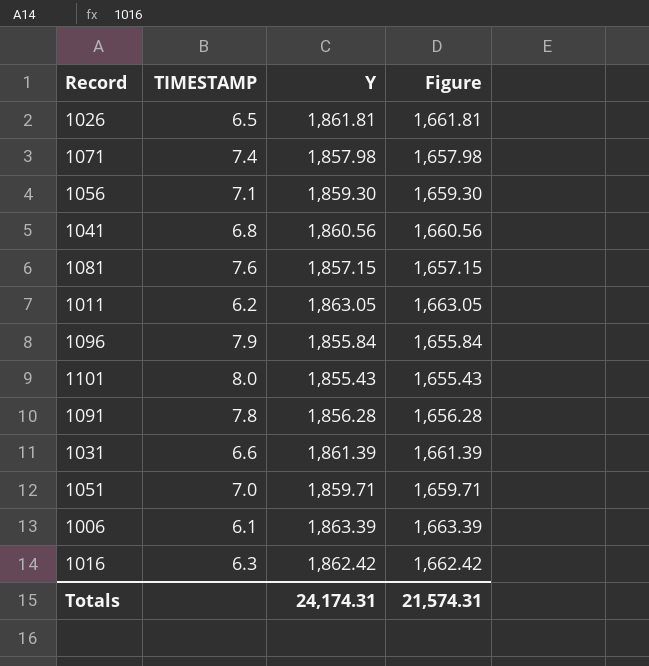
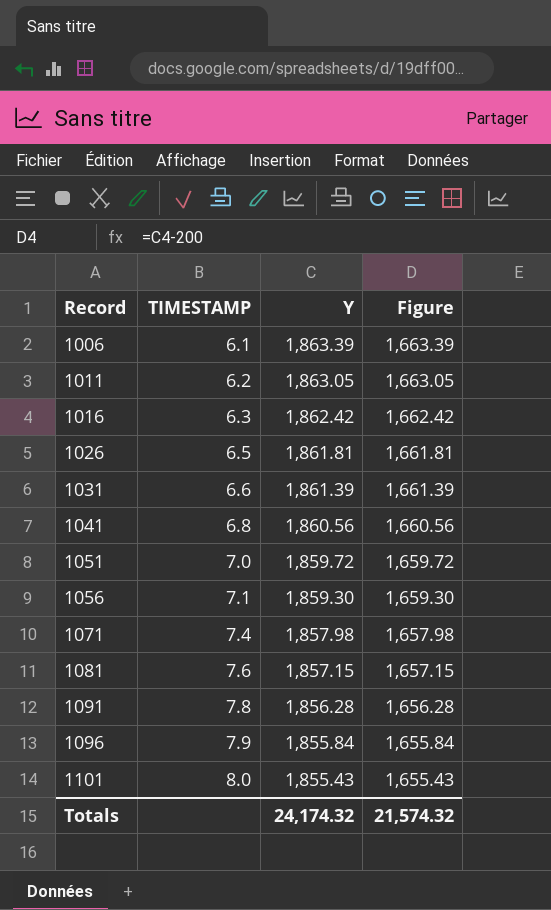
row order: none -> Record ascending
1051 | Y: 1,859.71 -> 1,859.72
1051 | Figure: 1,659.71 -> 1,659.72
Totals | Y: 24,174.31 -> 24,174.32
Totals | Figure: 21,574.31 -> 21,574.32

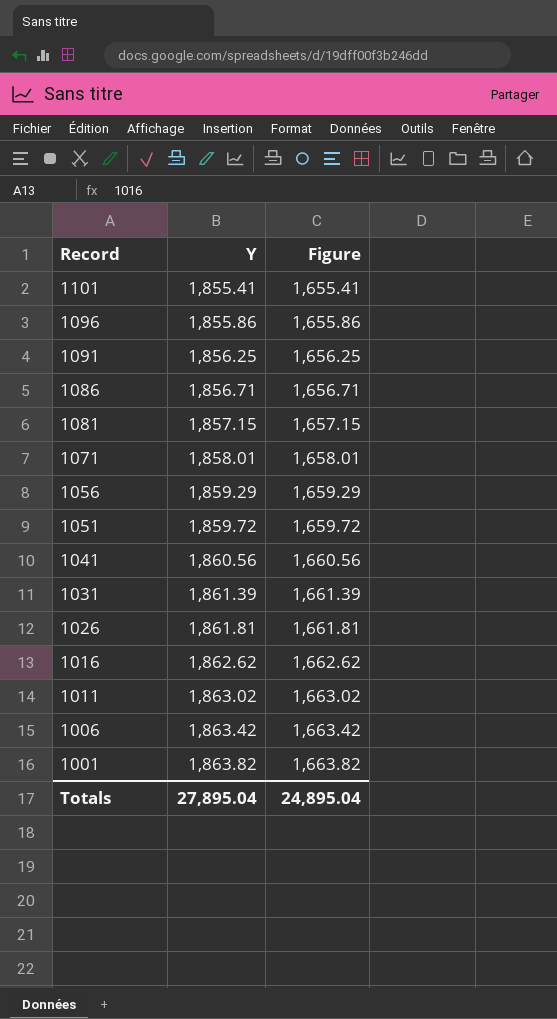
row order: Record ascending -> Record descending
column TIMESTAMP | position: 2 -> none
1101 | Y: 1,855.43 -> 1,855.41
1101 | Figure: 1,655.43 -> 1,655.41
1096 | Y: 1,855.84 -> 1,855.86
1096 | Figure: 1,655.84 -> 1,655.86
1091 | Y: 1,856.28 -> 1,856.25
1091 | Figure: 1,656.28 -> 1,656.25
row 1086: none -> 1,856.71 | 1,656.71
1071 | Y: 1,857.98 -> 1,858.01
1071 | Figure: 1,657.98 -> 1,658.01
1056 | Y: 1,859.30 -> 1,859.29
1056 | Figure: 1,659.30 -> 1,659.29
1016 | Y: 1,862.42 -> 1,862.62
1016 | Figure: 1,662.42 -> 1,662.62
1011 | Y: 1,863.05 -> 1,863.02
1011 | Figure: 1,663.05 -> 1,663.02
1006 | Y: 1,863.39 -> 1,863.42
1006 | Figure: 1,663.39 -> 1,663.42
row 1001: none -> 1,863.82 | 1,663.82
Totals | Y: 24,174.32 -> 27,895.04
Totals | Figure: 21,574.32 -> 24,895.04

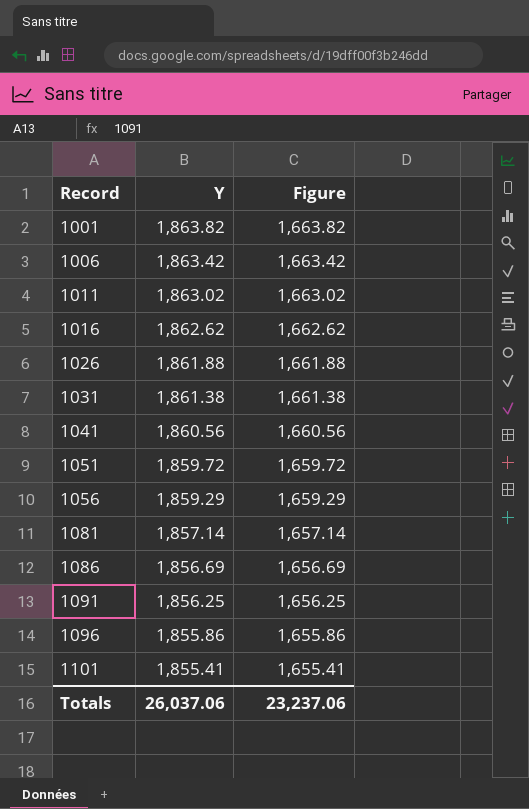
row order: Record descending -> Record ascending
row 1071: 1,858.01 | 1,658.01 -> none
1026 | Y: 1,861.81 -> 1,861.88
1026 | Figure: 1,661.81 -> 1,661.88
1031 | Y: 1,861.39 -> 1,861.38
1031 | Figure: 1,661.39 -> 1,661.38
1081 | Y: 1,857.15 -> 1,857.14
1081 | Figure: 1,657.15 -> 1,657.14
1086 | Y: 1,856.71 -> 1,856.69
1086 | Figure: 1,656.71 -> 1,656.69
Totals | Y: 27,895.04 -> 26,037.06
Totals | Figure: 24,895.04 -> 23,237.06

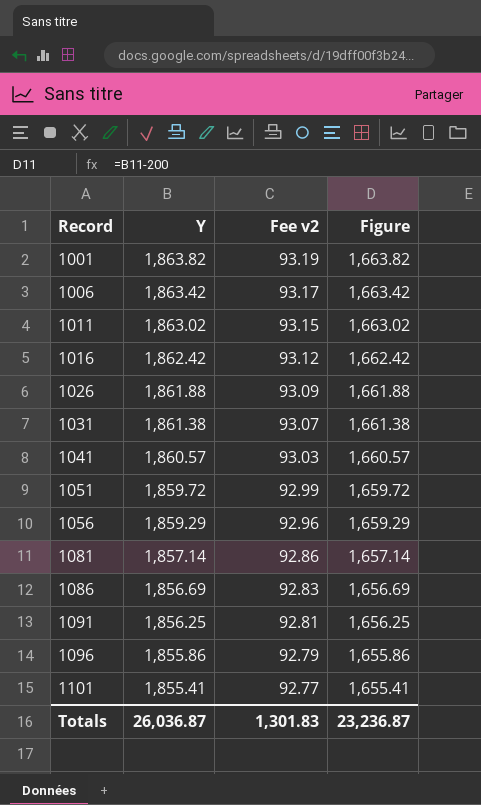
column Fee v2 | formula: none -> [Y] * 0.05
1016 | Y: 1,862.62 -> 1,862.42
1016 | Figure: 1,662.62 -> 1,662.42
1041 | Y: 1,860.56 -> 1,860.57
1041 | Figure: 1,660.56 -> 1,660.57
Totals | Y: 26,037.06 -> 26,036.87
Totals | Figure: 23,237.06 -> 23,236.87

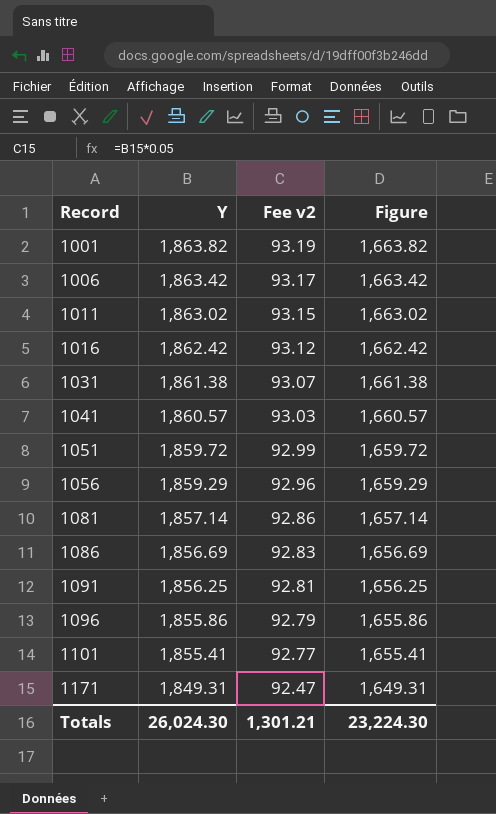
row 1026: 1,861.88 | 93.09 | 1,661.88 -> none
row 1171: none -> 1,849.31 | 92.47 | 1,649.31
Totals | Y: 26,036.87 -> 26,024.30
Totals | Fee v2: 1,301.83 -> 1,301.21
Totals | Figure: 23,236.87 -> 23,224.30

